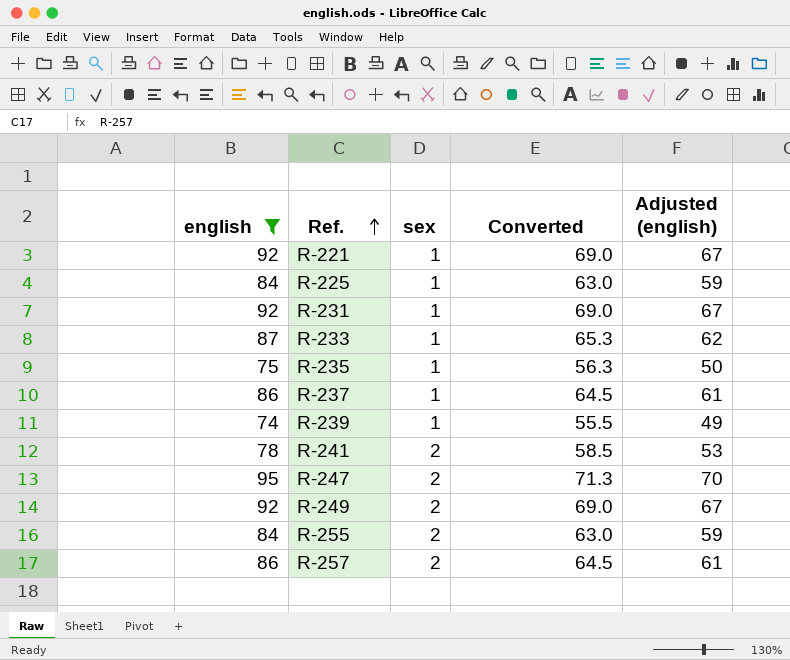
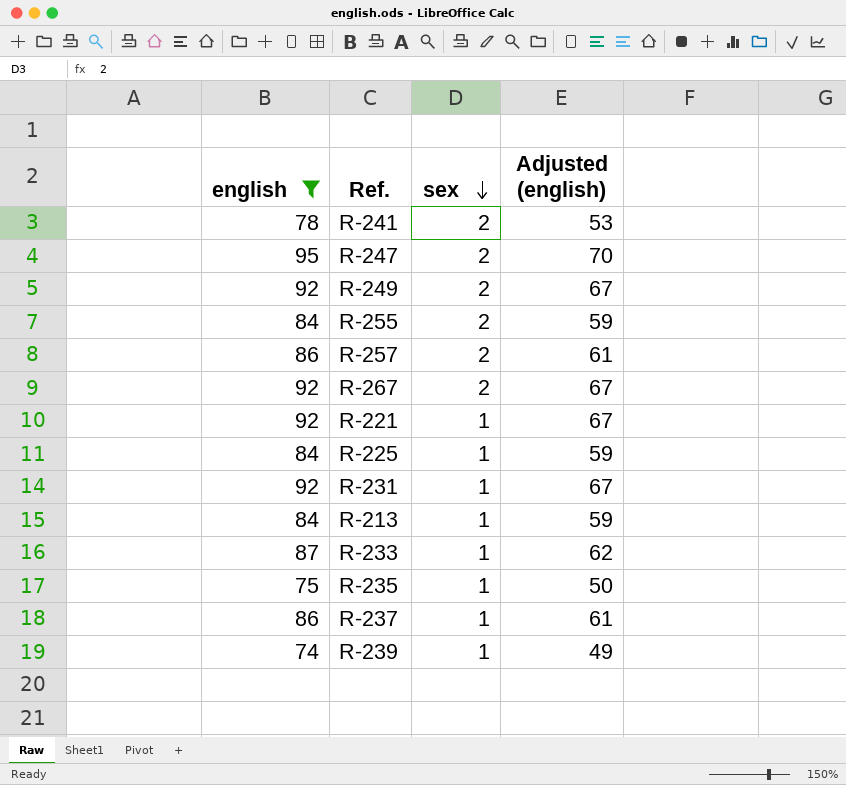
row order: Ref. ascending -> sex descending
column Converted | formula: [english] * 0.75 -> none
row R-267: none -> 92 | 2 | 67
row R-213: none -> 84 | 1 | 59

